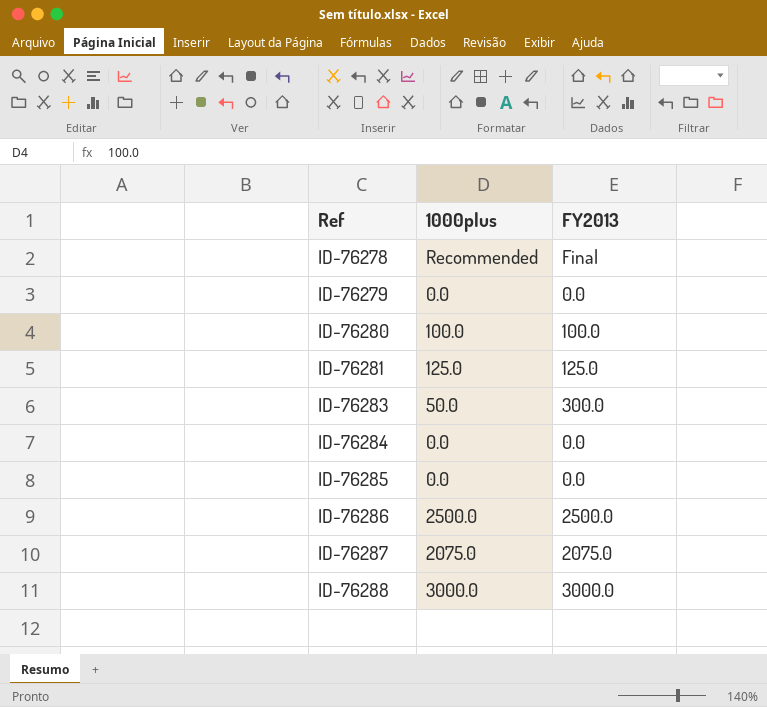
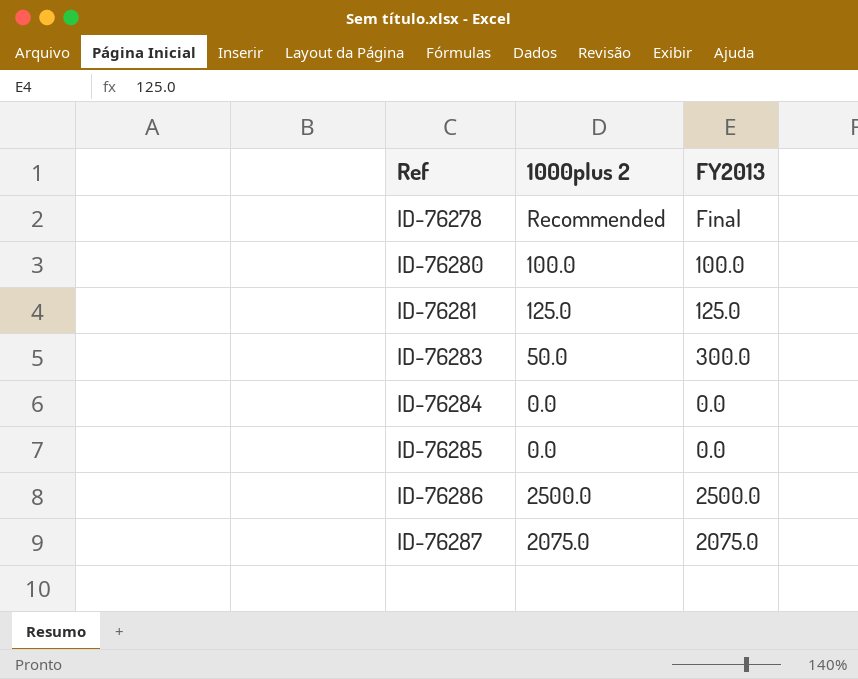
column name: 1000plus -> 1000plus 2
row ID-76279: 0.0 | 0.0 -> none
row ID-76288: 3000.0 | 3000.0 -> none

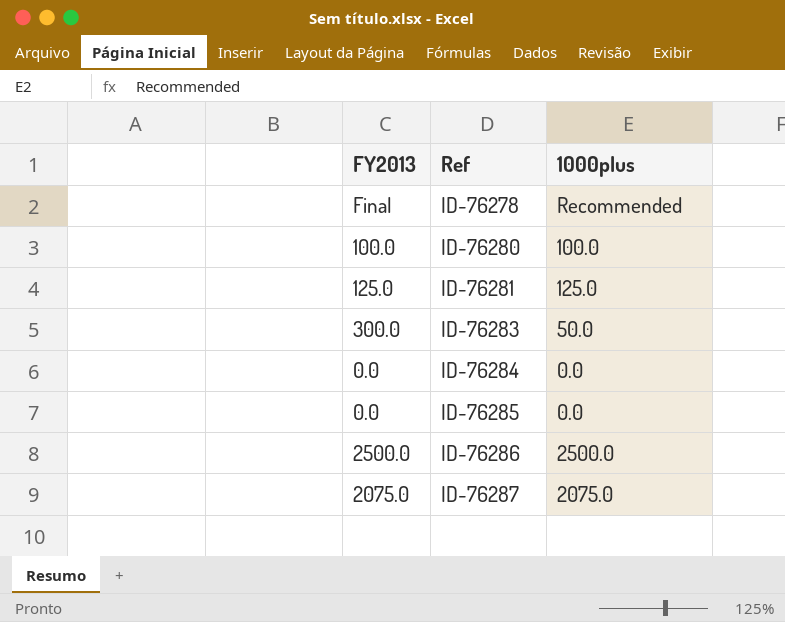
column FY2013 | position: 3 -> 1
column name: 1000plus 2 -> 1000plus

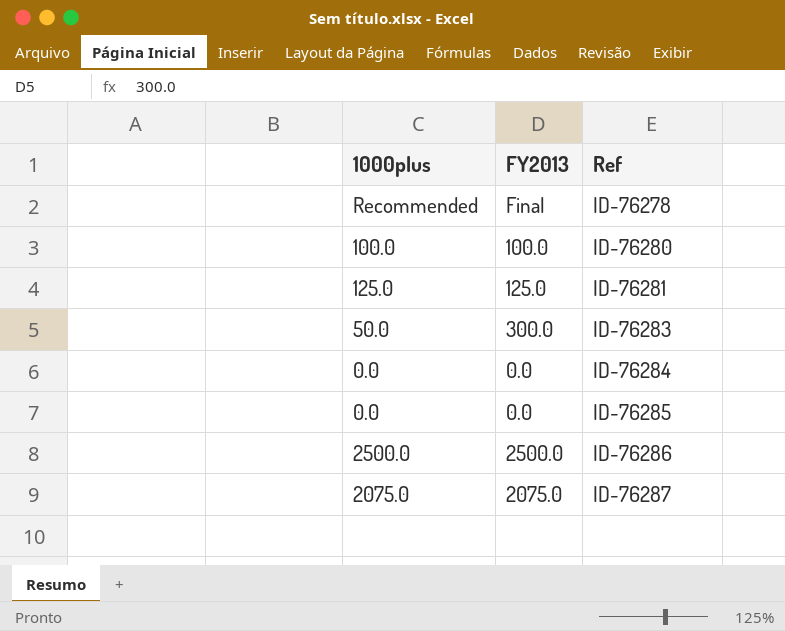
column 1000plus | position: 3 -> 1

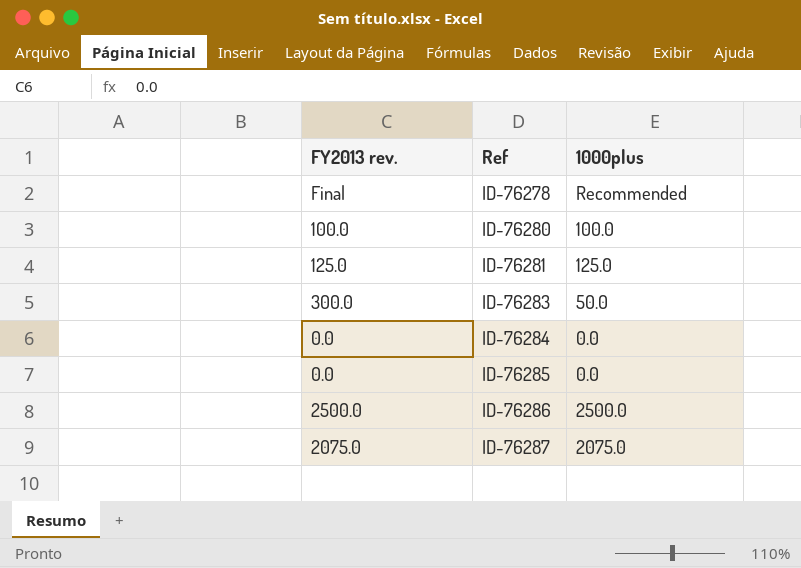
column name: FY2013 -> FY2013 rev.
column 1000plus | position: 1 -> 3

